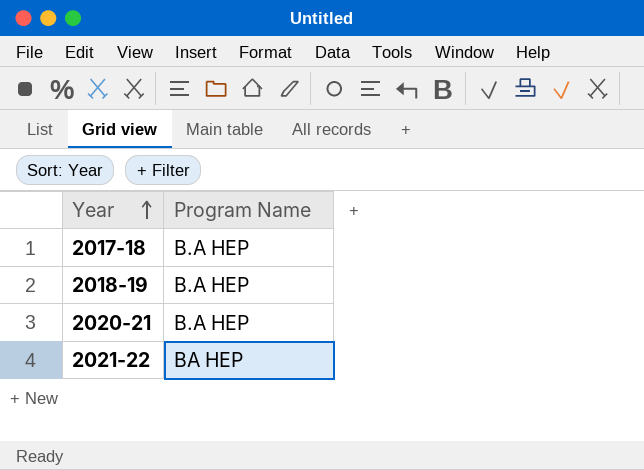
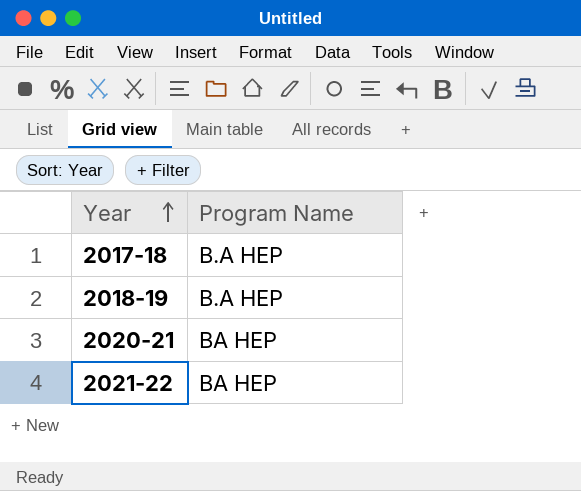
2020-21 | Program Name: B.A HEP -> BA HEP

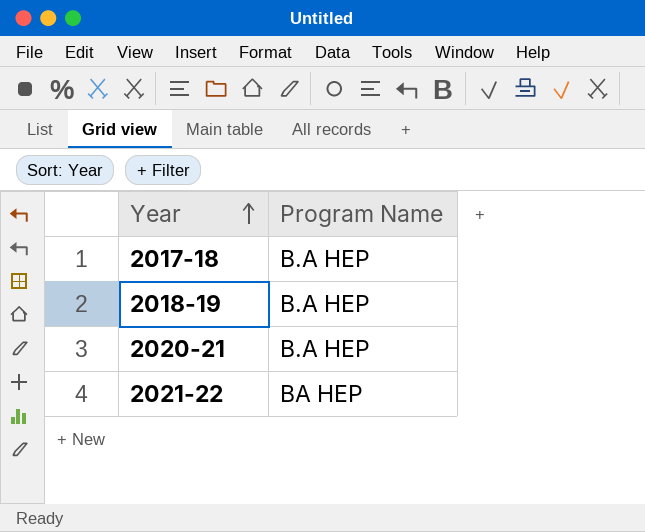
2020-21 | Program Name: BA HEP -> B.A HEP

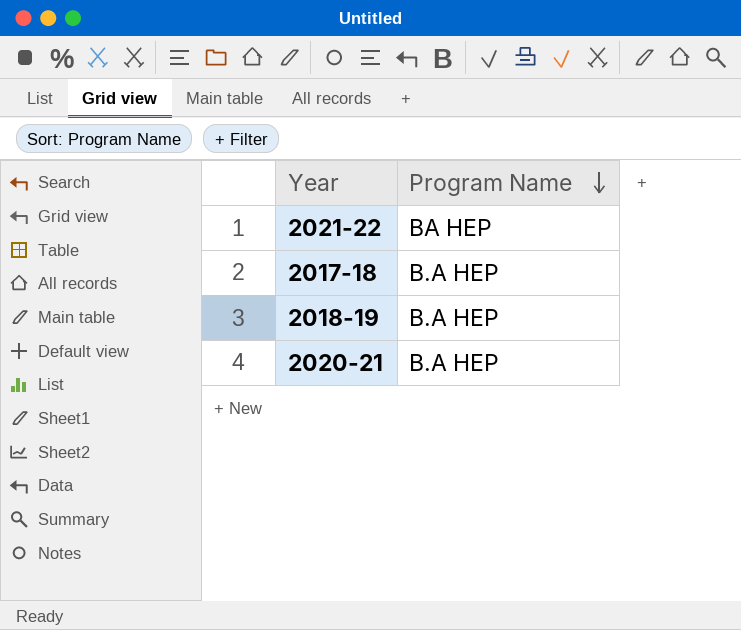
row order: Year ascending -> Program Name descending

